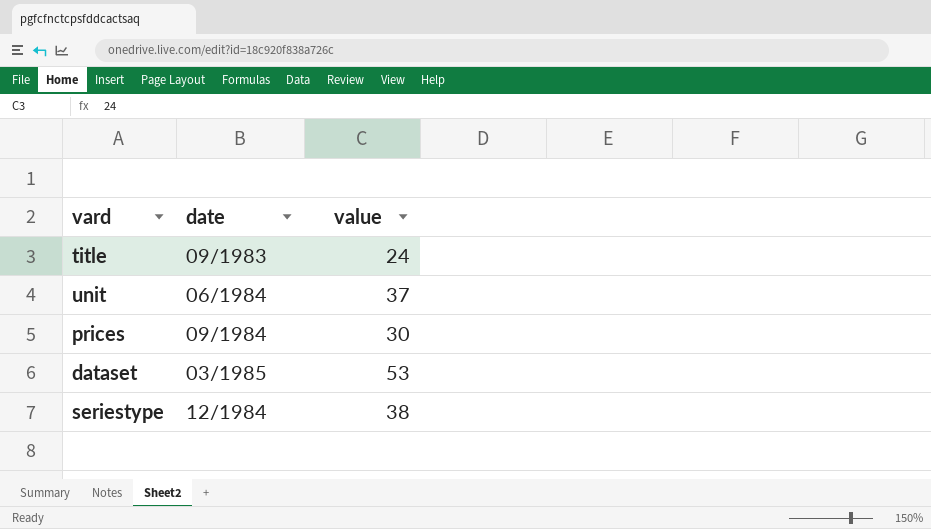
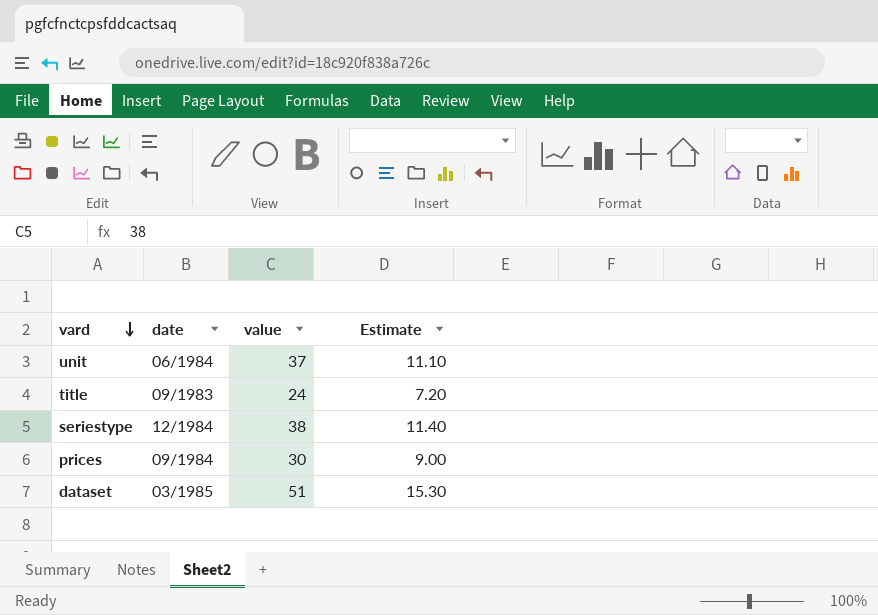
row order: none -> vard descending
column Estimate | formula: none -> [value] * 0.3
dataset | value: 53 -> 51

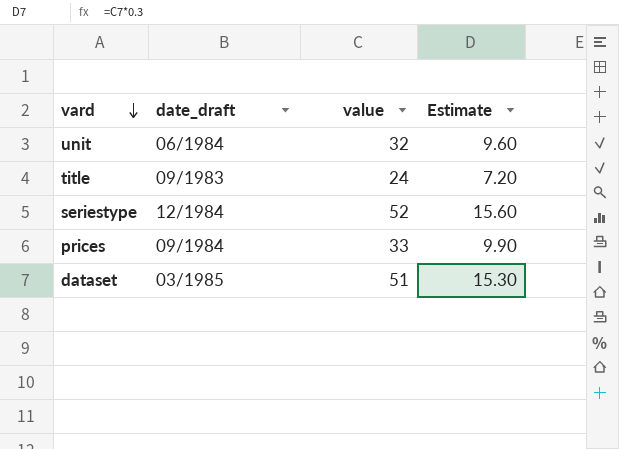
column name: date -> date_draft
unit | value: 37 -> 32
unit | Estimate: 11.10 -> 9.60
seriestype | value: 38 -> 52
seriestype | Estimate: 11.40 -> 15.60
prices | value: 30 -> 33
prices | Estimate: 9.00 -> 9.90

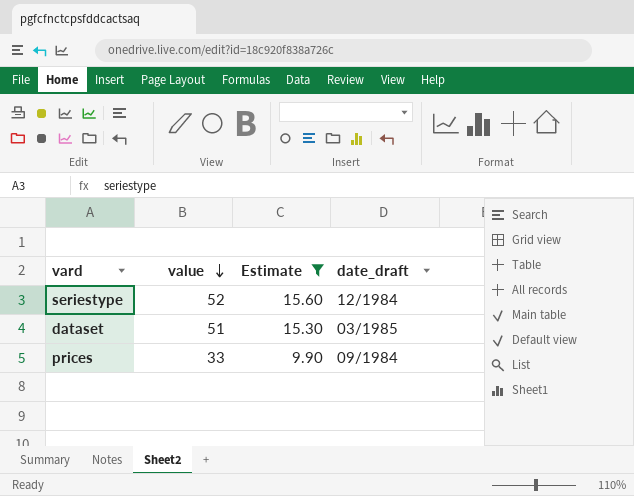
filter: none -> Estimate >= 9.90
row order: vard descending -> value descending
column date_draft | position: 2 -> 4

